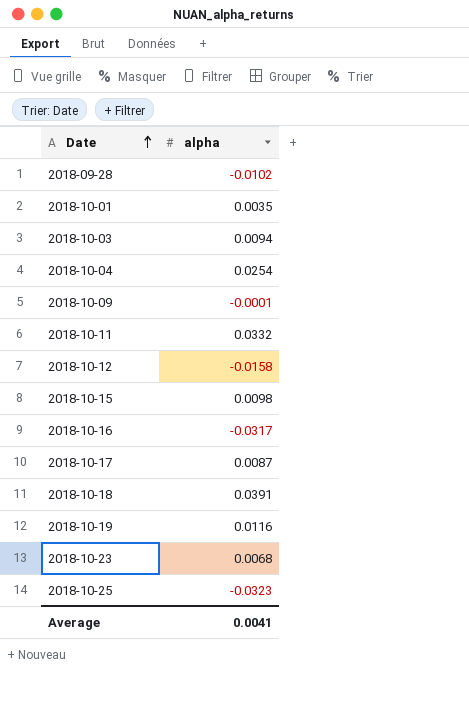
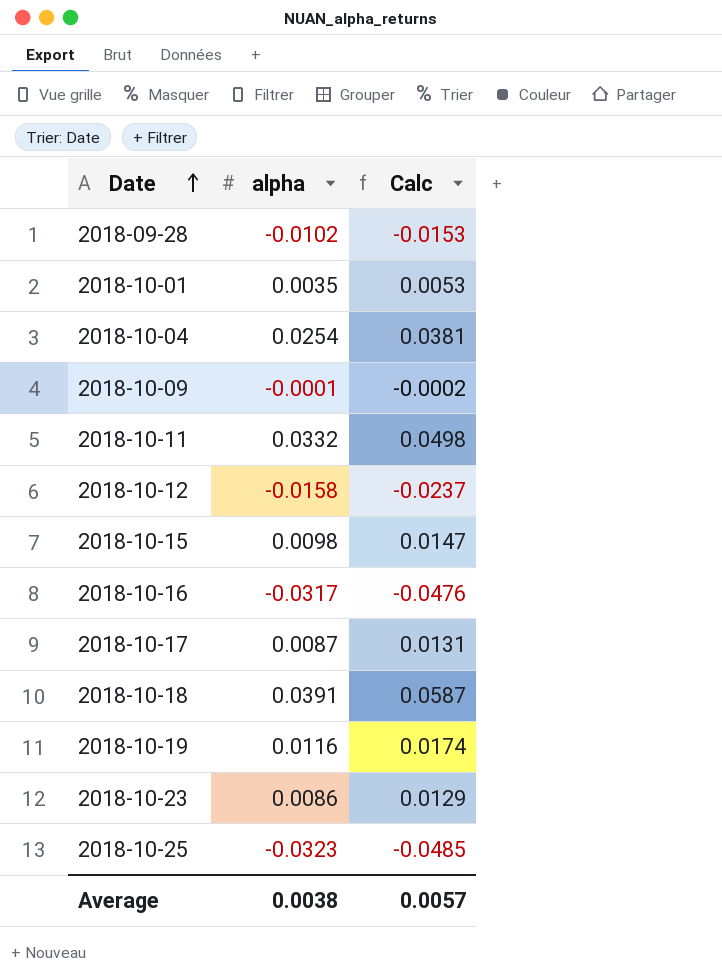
column Calc | formula: none -> [alpha] * 1.5
row 2018-10-03: 0.0094 -> none
2018-10-23 | alpha: 0.0068 -> 0.0086
Average | alpha: 0.0041 -> 0.0038

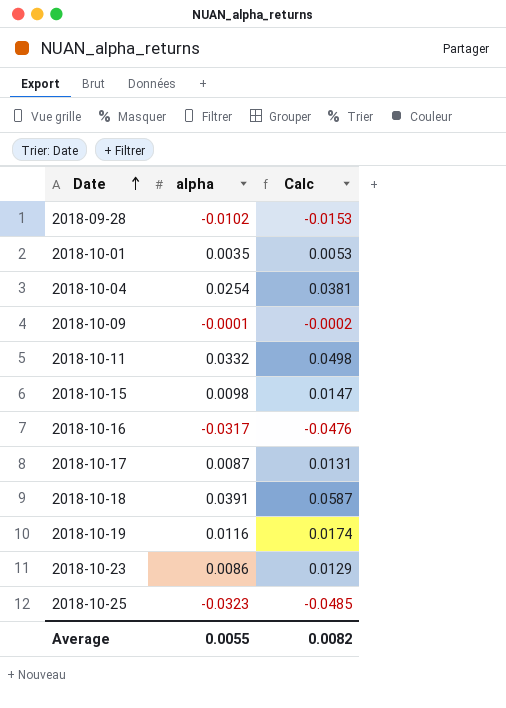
row 2018-10-12: -0.0158 | -0.0237 -> none
Average | alpha: 0.0038 -> 0.0055
Average | Calc: 0.0057 -> 0.0082

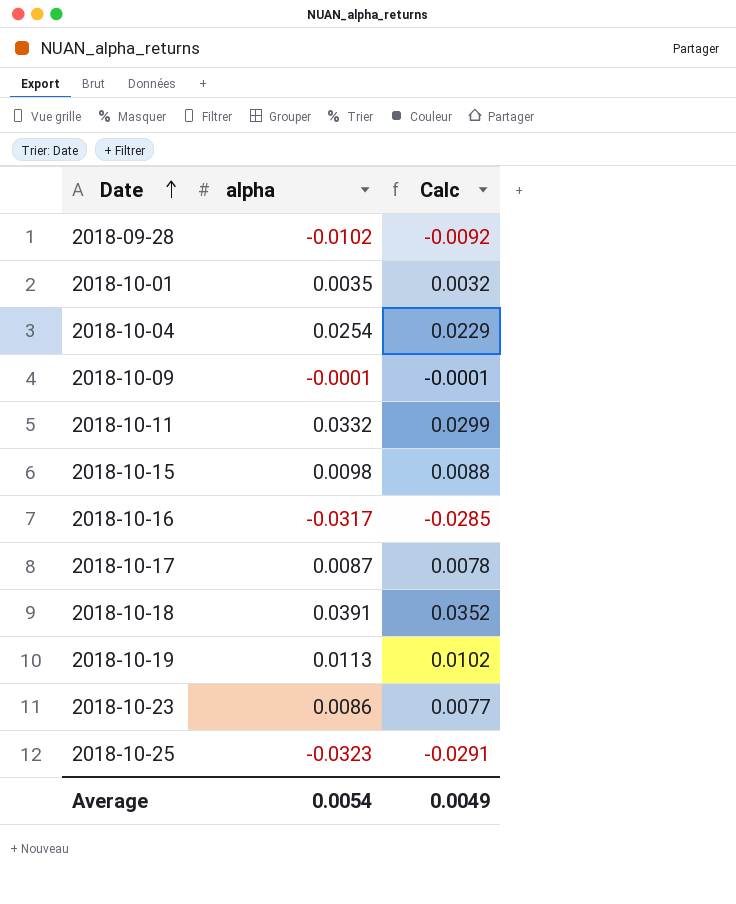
column Calc | formula: [alpha] * 1.5 -> [alpha] * 0.9
2018-10-19 | alpha: 0.0116 -> 0.0113
Average | alpha: 0.0055 -> 0.0054
Average | Calc: 0.0082 -> 0.0049

